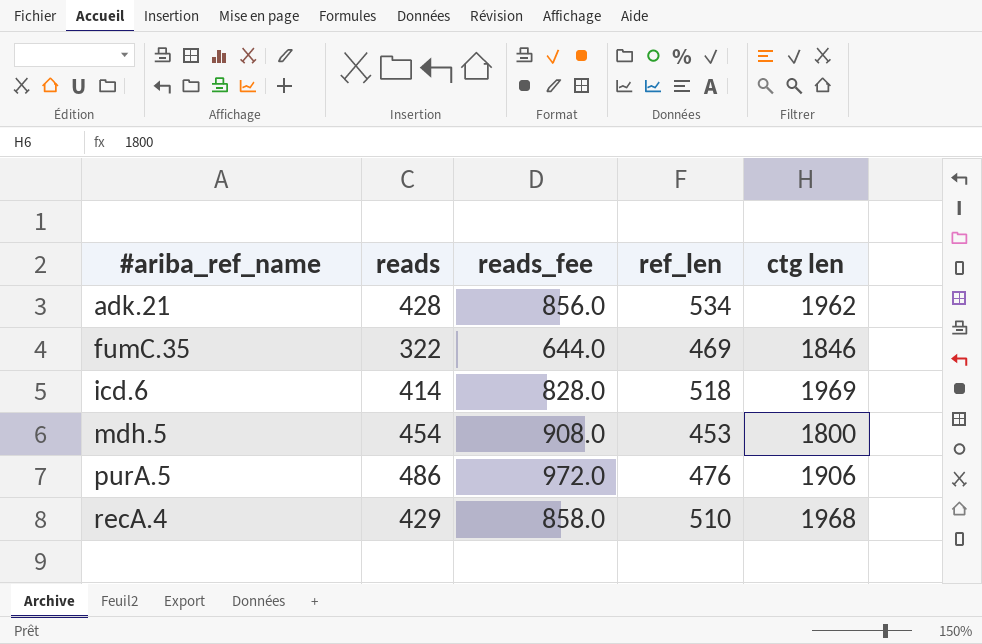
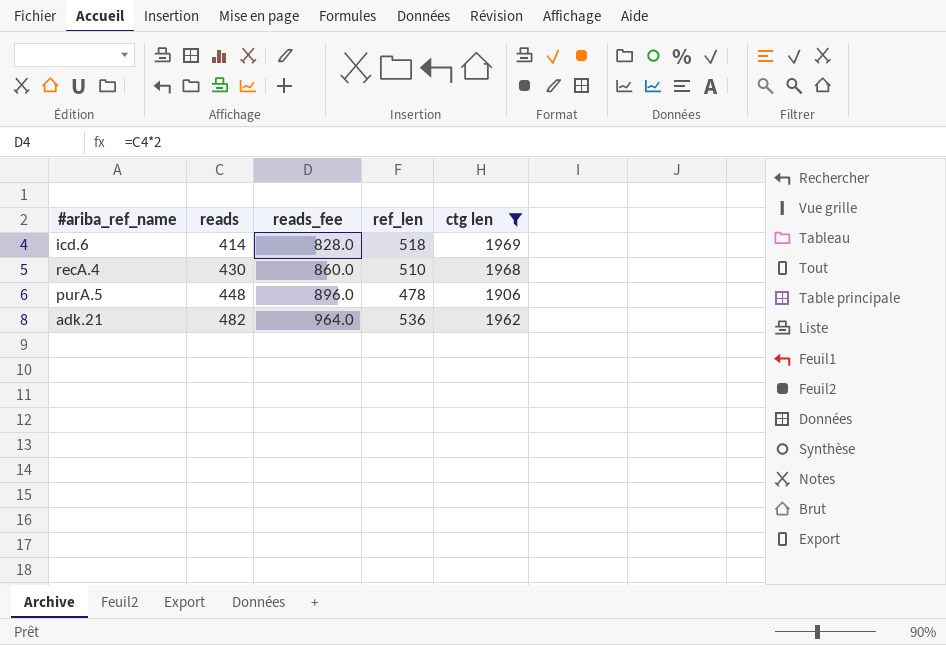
filter: none -> ctg len >= 1906
row order: #ariba_ref_name ascending -> reads ascending
recA.4 | reads: 429 -> 430
recA.4 | reads_fee: 858.0 -> 860.0
purA.5 | reads: 486 -> 448
purA.5 | reads_fee: 972.0 -> 896.0
purA.5 | ref_len: 476 -> 478
adk.21 | reads: 428 -> 482
adk.21 | reads_fee: 856.0 -> 964.0
adk.21 | ref_len: 534 -> 536

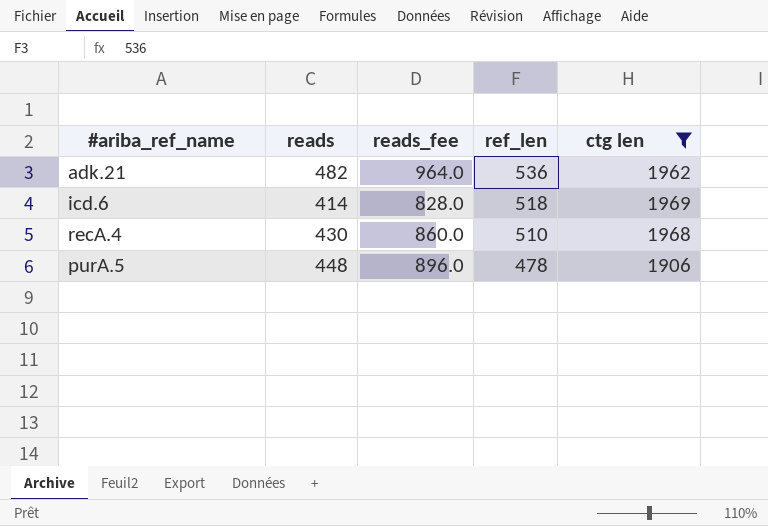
row order: reads ascending -> ref_len descending

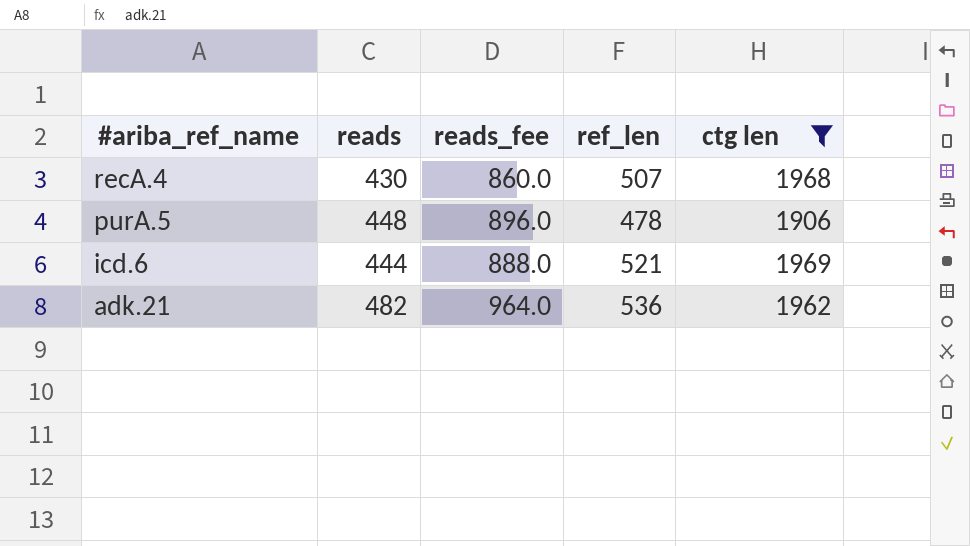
row order: ref_len descending -> #ariba_ref_name descending
recA.4 | ref_len: 510 -> 507
icd.6 | reads: 414 -> 444
icd.6 | reads_fee: 828.0 -> 888.0
icd.6 | ref_len: 518 -> 521

